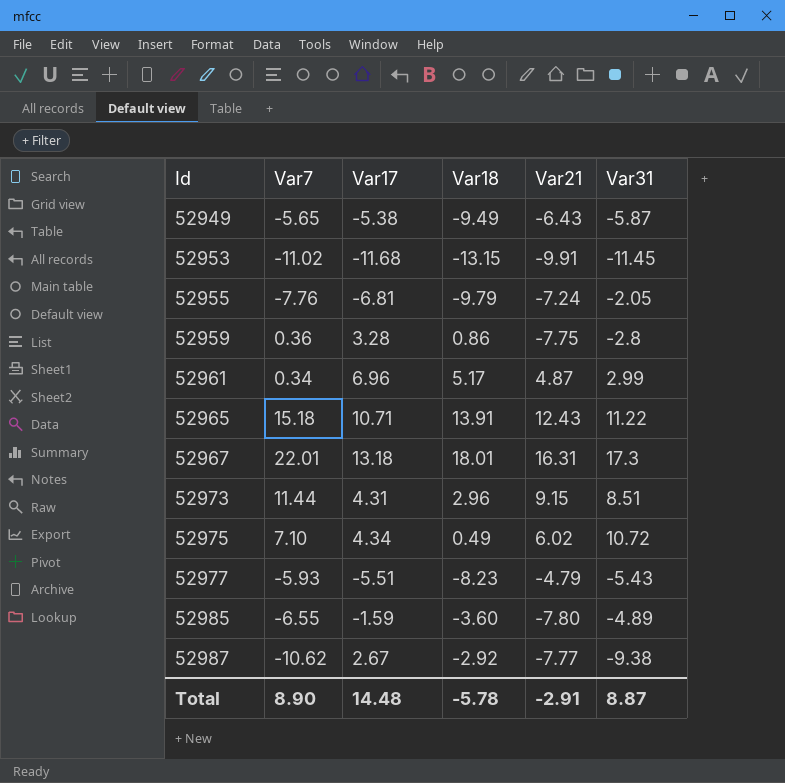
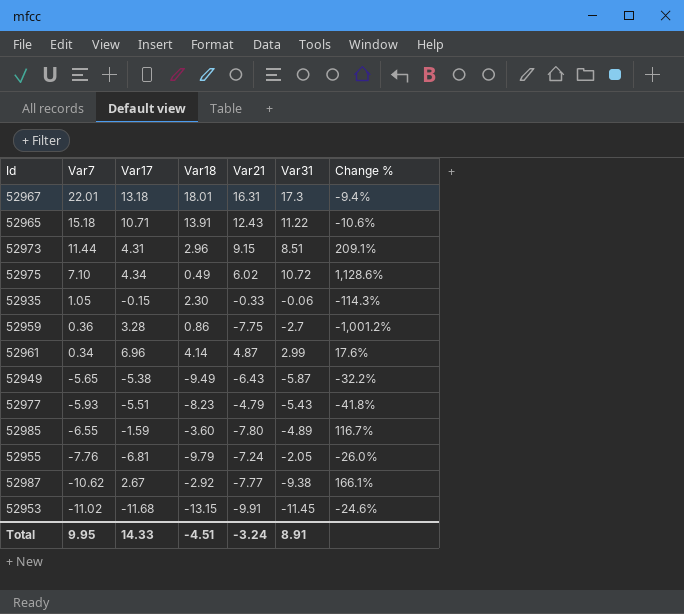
row order: Id ascending -> Var7 descending
column Change % | formula: none -> ([Var21] - [Var18]) / [Var18]
row 52935: none -> 1.05 | -0.15 | 2.30 | -0.33 | -0.06 | -114.3%
52959 | Var31: -2.8 -> -2.7
52961 | Var18: 5.17 -> 4.14
Total | Var7: 8.90 -> 9.95
Total | Var17: 14.48 -> 14.33
Total | Var18: -5.78 -> -4.51
Total | Var21: -2.91 -> -3.24
Total | Var31: 8.87 -> 8.91

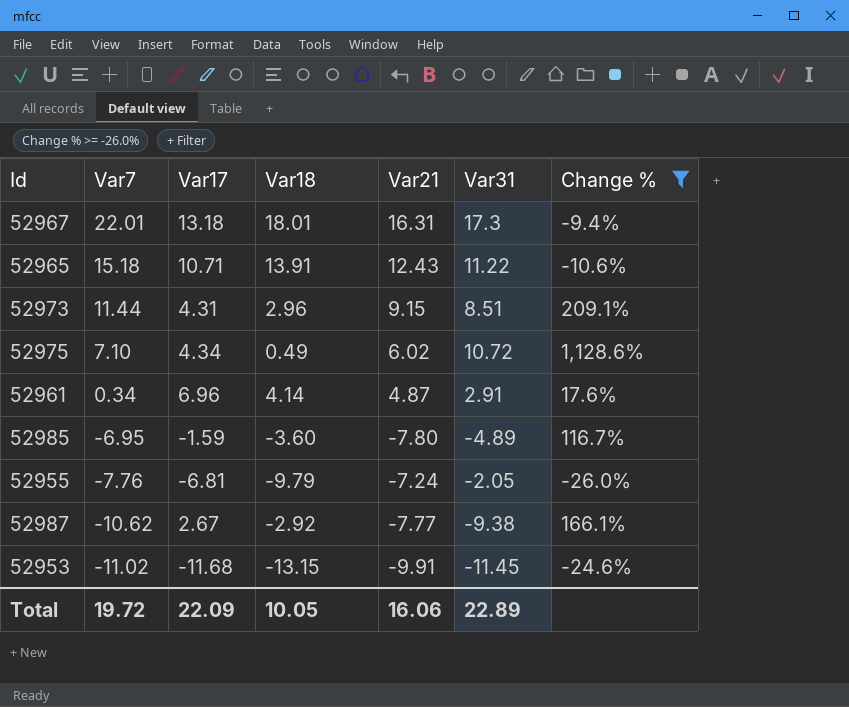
filter: none -> Change % >= -26.0%
52961 | Var31: 2.99 -> 2.91
52985 | Var7: -6.55 -> -6.95
Total | Var7: 9.95 -> 19.72
Total | Var17: 14.33 -> 22.09
Total | Var18: -4.51 -> 10.05
Total | Var21: -3.24 -> 16.06
Total | Var31: 8.91 -> 22.89

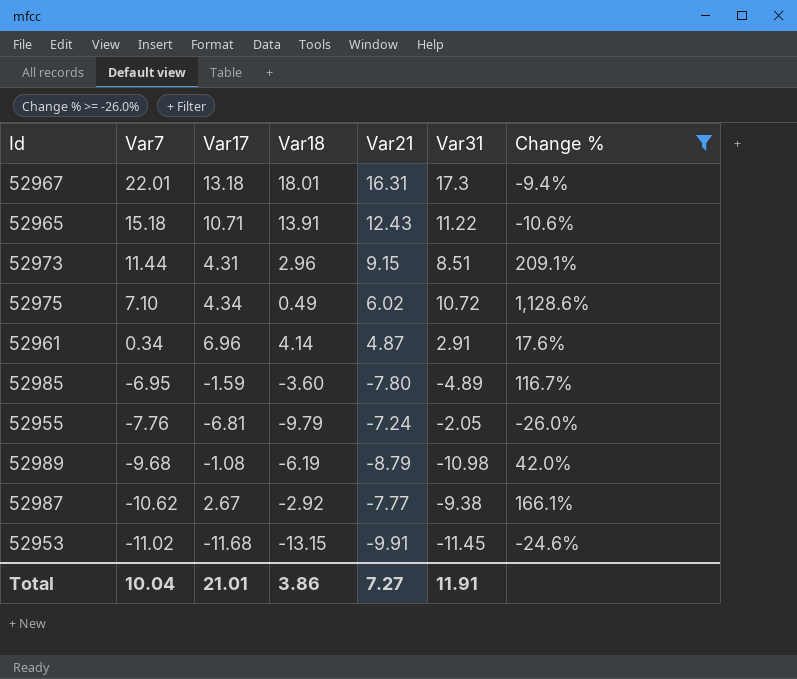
row 52989: none -> -9.68 | -1.08 | -6.19 | -8.79 | -10.98 | 42.0%
Total | Var7: 19.72 -> 10.04
Total | Var17: 22.09 -> 21.01
Total | Var18: 10.05 -> 3.86
Total | Var21: 16.06 -> 7.27
Total | Var31: 22.89 -> 11.91

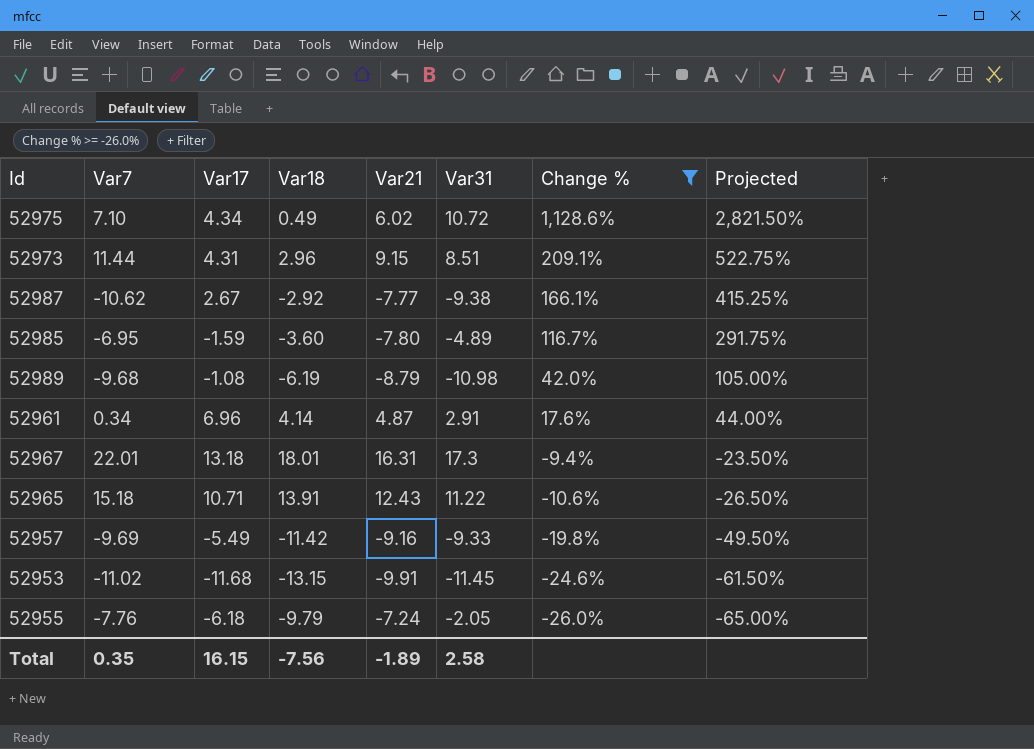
row order: Var7 descending -> Change % descending
column Projected | formula: none -> [Change %] * 2.5
row 52957: none -> -9.69 | -5.49 | -11.42 | -9.16 | -9.33 | -19.8% | -49.50%
52955 | Var17: -6.81 -> -6.18
Total | Var7: 10.04 -> 0.35
Total | Var17: 21.01 -> 16.15
Total | Var18: 3.86 -> -7.56
Total | Var21: 7.27 -> -1.89
Total | Var31: 11.91 -> 2.58

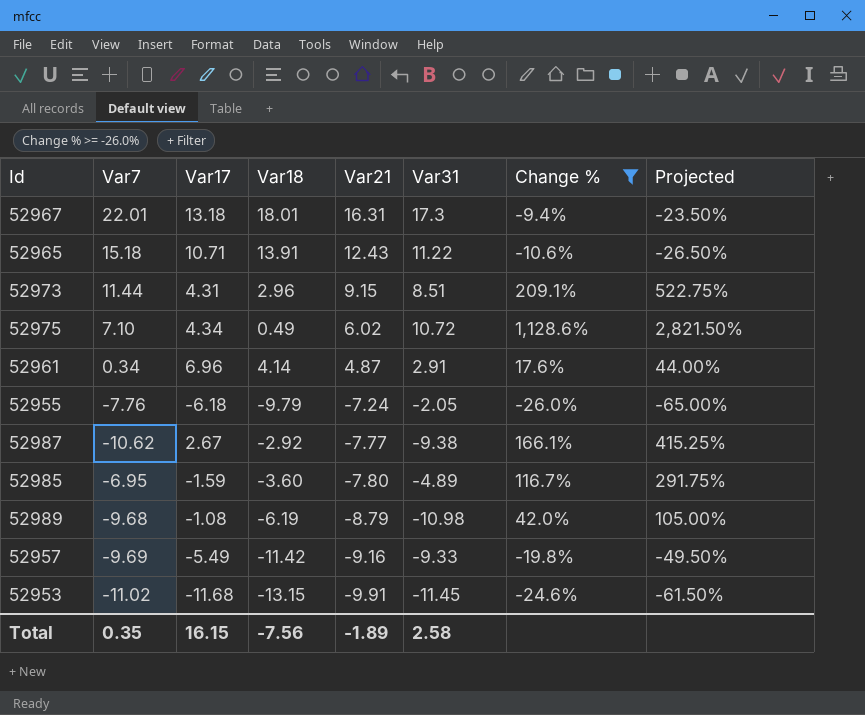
row order: Change % descending -> Var21 descending

